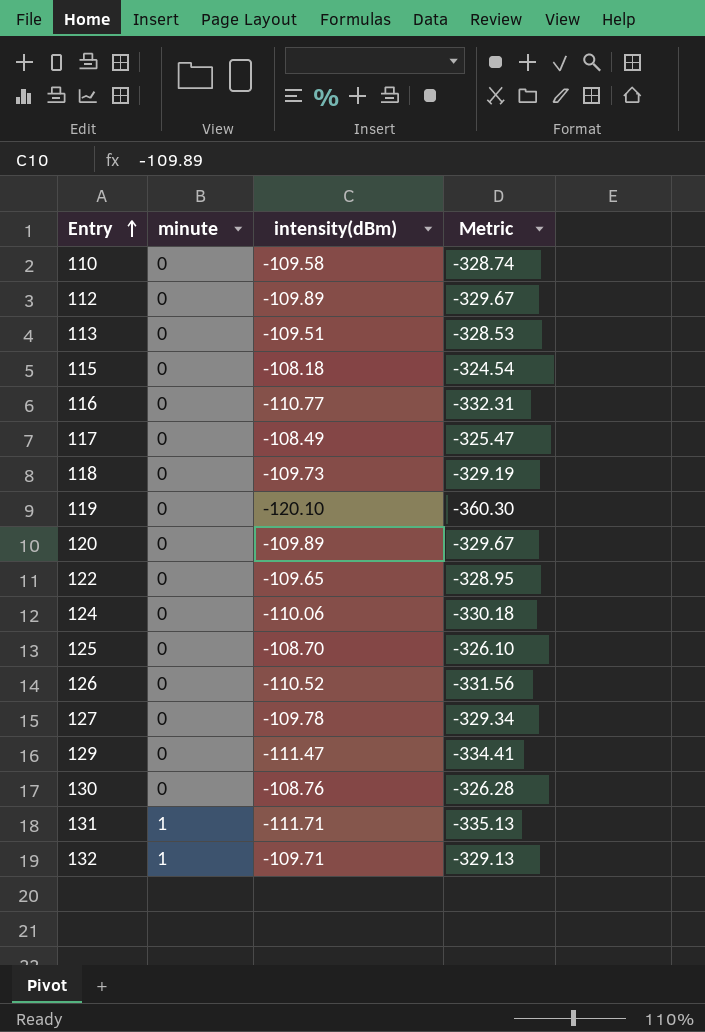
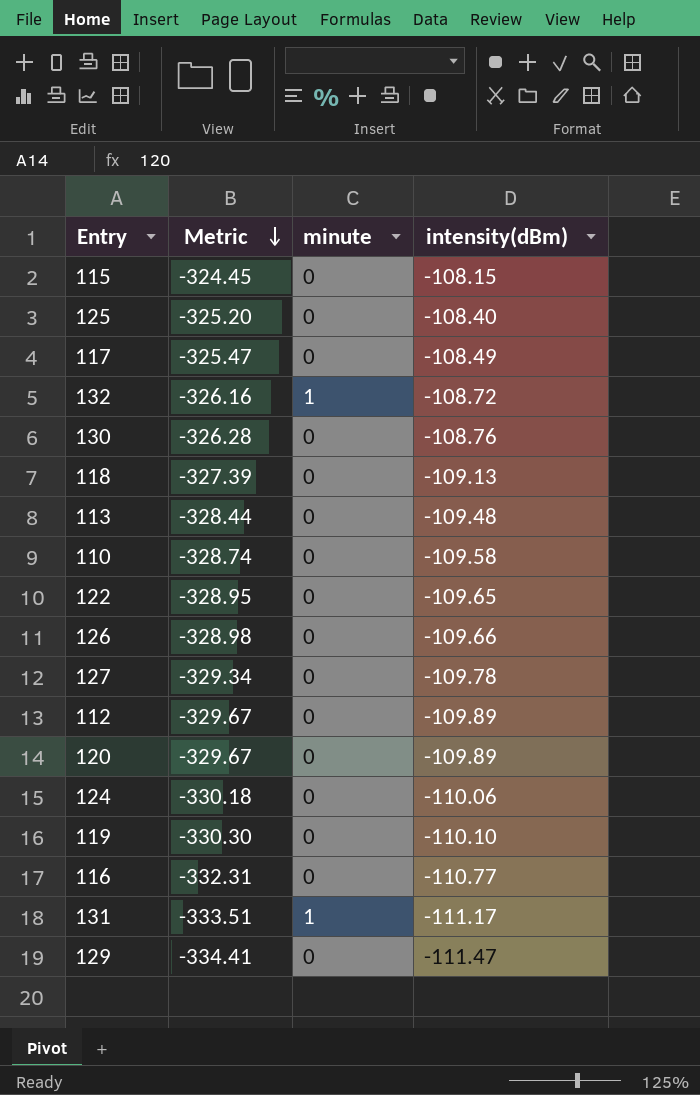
row order: Entry ascending -> Metric descending
column Metric | position: 4 -> 2
115 | Metric: -324.54 -> -324.45
115 | intensity(dBm): -108.18 -> -108.15
125 | Metric: -326.10 -> -325.20
125 | intensity(dBm): -108.70 -> -108.40
132 | Metric: -329.13 -> -326.16
132 | intensity(dBm): -109.71 -> -108.72
118 | Metric: -329.19 -> -327.39
118 | intensity(dBm): -109.73 -> -109.13
113 | Metric: -328.53 -> -328.44
113 | intensity(dBm): -109.51 -> -109.48
126 | Metric: -331.56 -> -328.98
126 | intensity(dBm): -110.52 -> -109.66
119 | Metric: -360.30 -> -330.30
119 | intensity(dBm): -120.10 -> -110.10
131 | Metric: -335.13 -> -333.51
131 | intensity(dBm): -111.71 -> -111.17

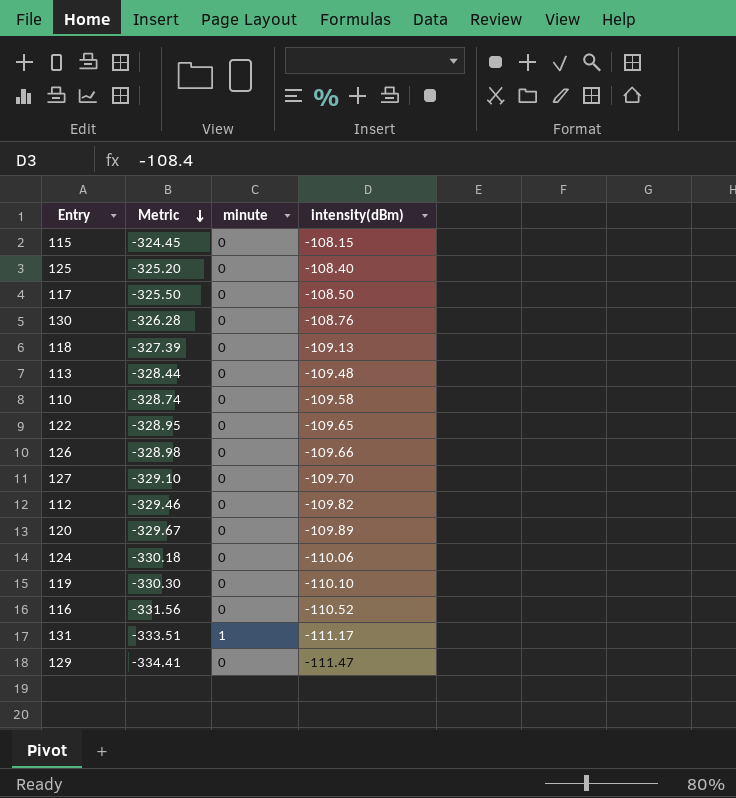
row 132: -326.16 | 1 | -108.72 -> none
117 | Metric: -325.47 -> -325.50
117 | intensity(dBm): -108.49 -> -108.50
127 | Metric: -329.34 -> -329.10
127 | intensity(dBm): -109.78 -> -109.70
112 | Metric: -329.67 -> -329.46
112 | intensity(dBm): -109.89 -> -109.82
116 | Metric: -332.31 -> -331.56
116 | intensity(dBm): -110.77 -> -110.52

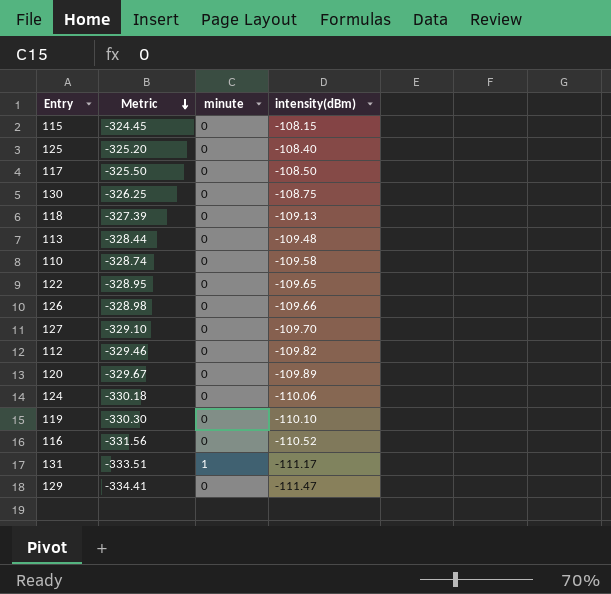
130 | Metric: -326.28 -> -326.25
130 | intensity(dBm): -108.76 -> -108.75

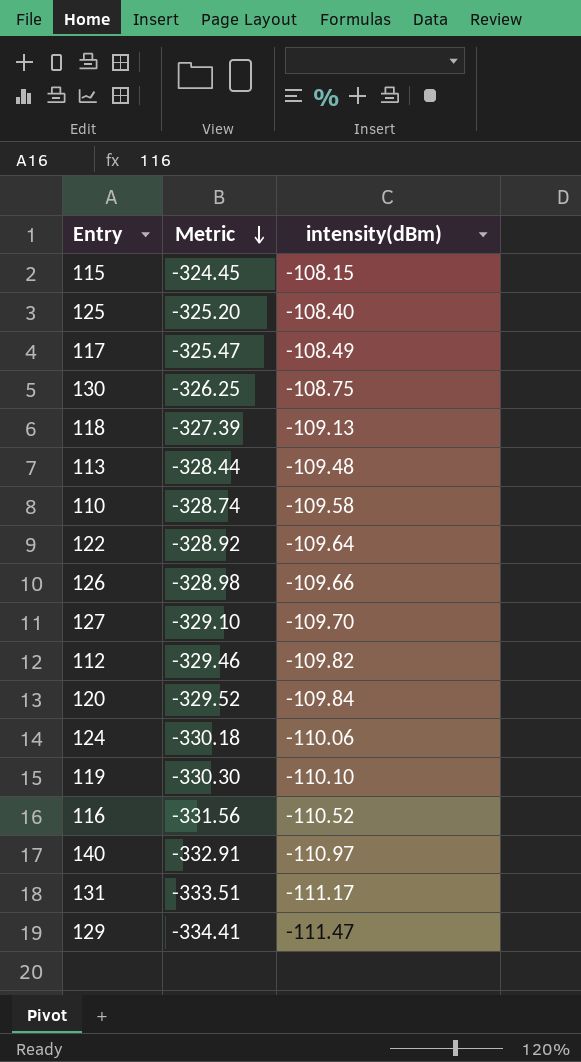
column minute | position: 3 -> none
117 | Metric: -325.50 -> -325.47
117 | intensity(dBm): -108.50 -> -108.49
122 | Metric: -328.95 -> -328.92
122 | intensity(dBm): -109.65 -> -109.64
120 | Metric: -329.67 -> -329.52
120 | intensity(dBm): -109.89 -> -109.84
row 140: none -> -332.91 | -110.97

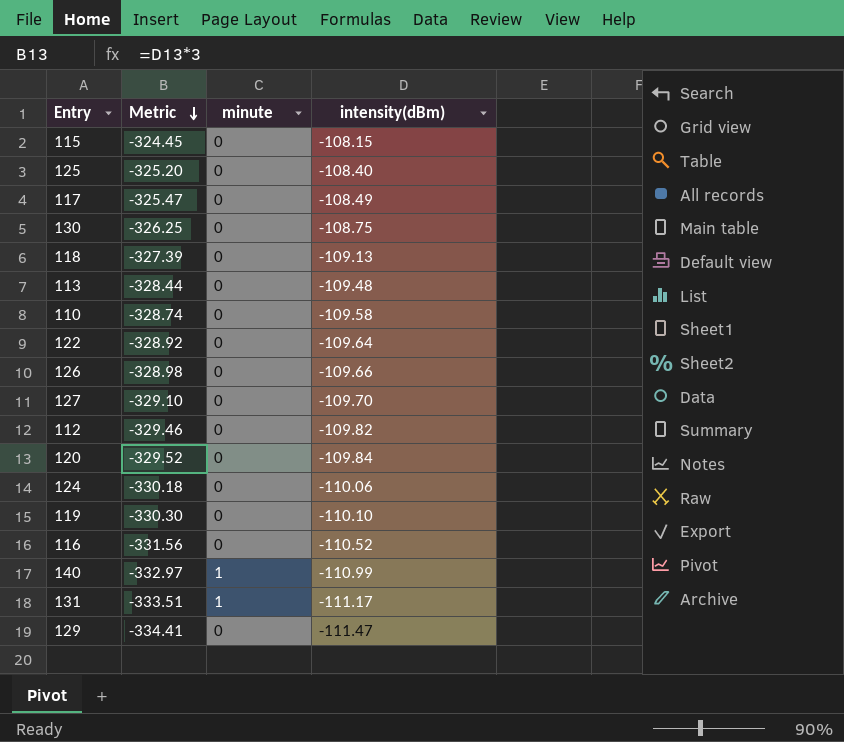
column minute | position: none -> 3
140 | Metric: -332.91 -> -332.97
140 | intensity(dBm): -110.97 -> -110.99

